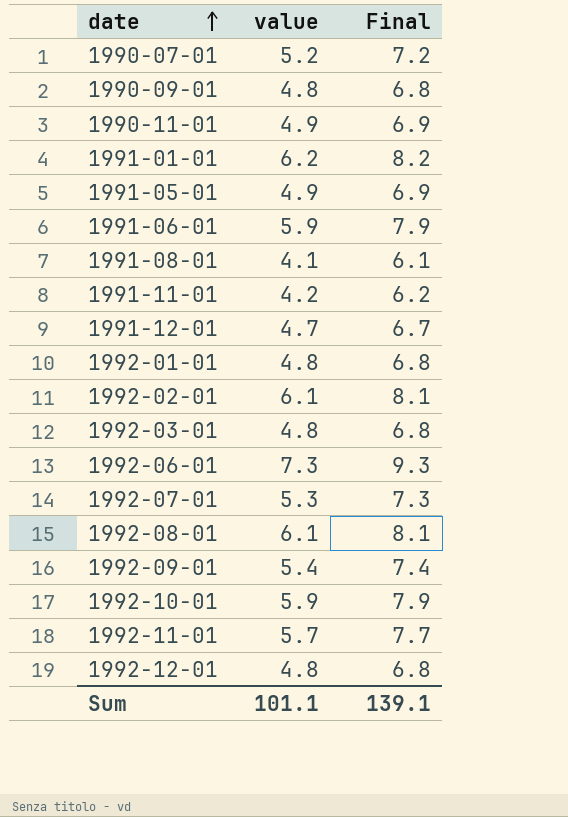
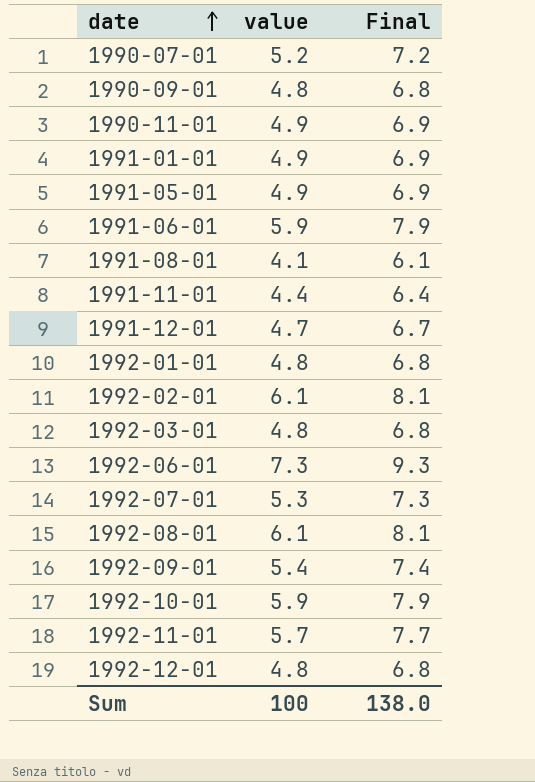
1991-01-01 | value: 6.2 -> 4.9
1991-01-01 | Final: 8.2 -> 6.9
1991-11-01 | value: 4.2 -> 4.4
1991-11-01 | Final: 6.2 -> 6.4
Sum | value: 101.1 -> 100
Sum | Final: 139.1 -> 138.0

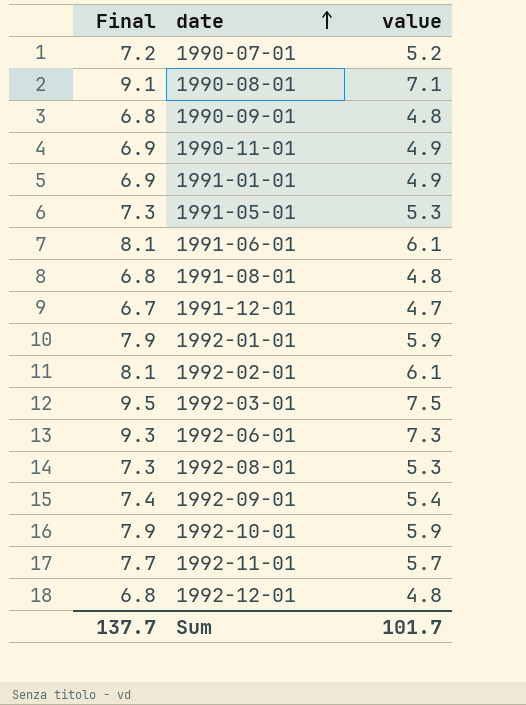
column Final | position: 3 -> 1
row 1991-11-01: 4.4 | 6.4 -> none
row 1992-07-01: 5.3 | 7.3 -> none
row 1990-08-01: none -> 9.1 | 7.1
1991-05-01 | Final: 6.9 -> 7.3
1991-05-01 | value: 4.9 -> 5.3
1991-06-01 | Final: 7.9 -> 8.1
1991-06-01 | value: 5.9 -> 6.1
1991-08-01 | Final: 6.1 -> 6.8
1991-08-01 | value: 4.1 -> 4.8
1992-01-01 | Final: 6.8 -> 7.9
1992-01-01 | value: 4.8 -> 5.9
1992-03-01 | Final: 6.8 -> 9.5
1992-03-01 | value: 4.8 -> 7.5
1992-08-01 | Final: 8.1 -> 7.3
1992-08-01 | value: 6.1 -> 5.3
Sum | Final: 138.0 -> 137.7
Sum | value: 100 -> 101.7

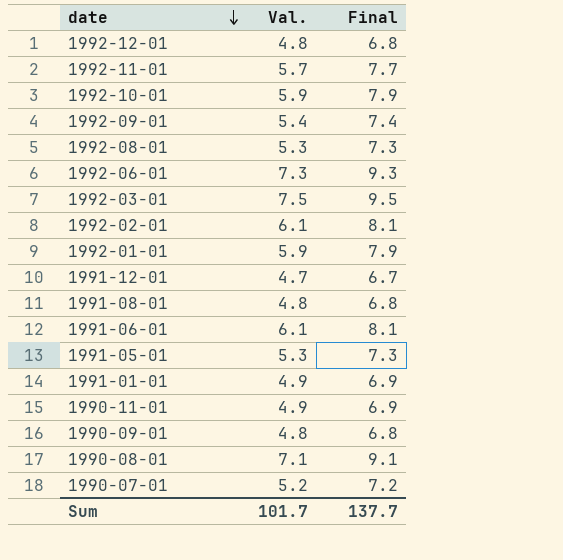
row order: date ascending -> date descending
column name: value -> Val.
column Final | position: 1 -> 3

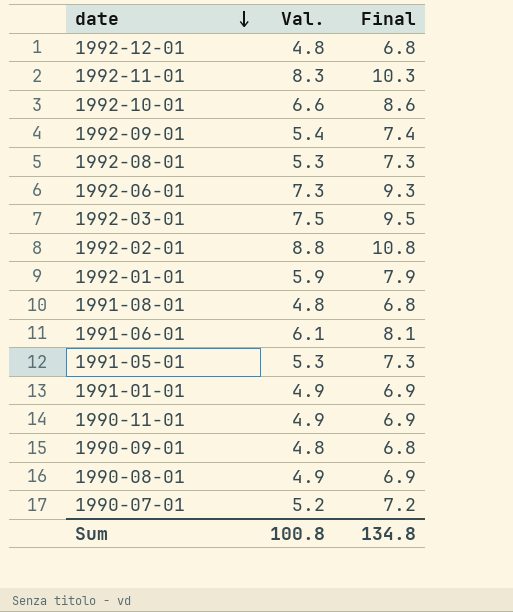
row 1991-12-01: 4.7 | 6.7 -> none
1992-11-01 | Val.: 5.7 -> 8.3
1992-11-01 | Final: 7.7 -> 10.3
1992-10-01 | Val.: 5.9 -> 6.6
1992-10-01 | Final: 7.9 -> 8.6
1992-02-01 | Val.: 6.1 -> 8.8
1992-02-01 | Final: 8.1 -> 10.8
1990-08-01 | Val.: 7.1 -> 4.9
1990-08-01 | Final: 9.1 -> 6.9
Sum | Val.: 101.7 -> 100.8
Sum | Final: 137.7 -> 134.8

